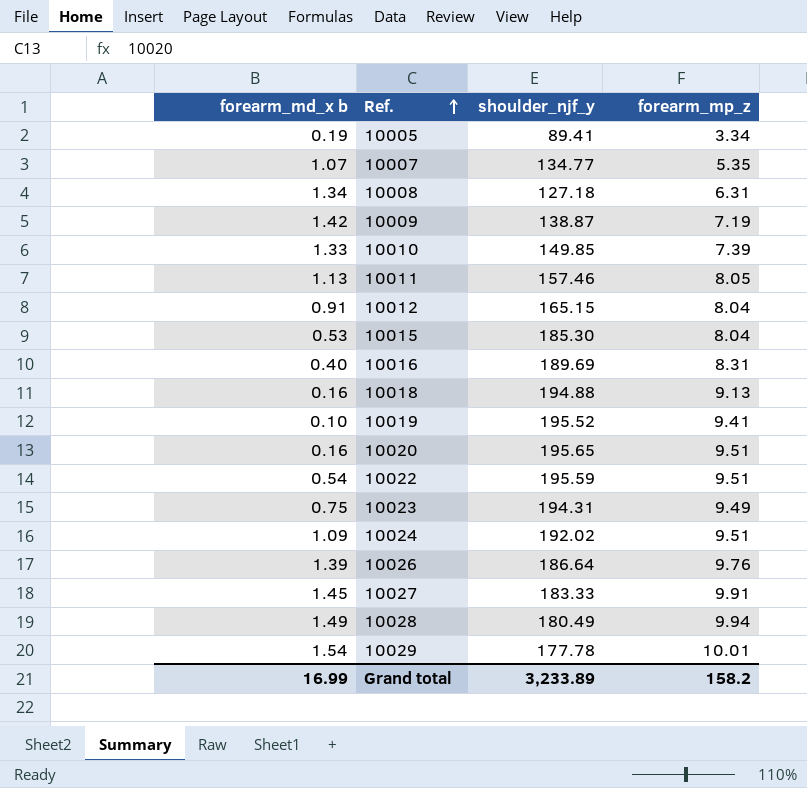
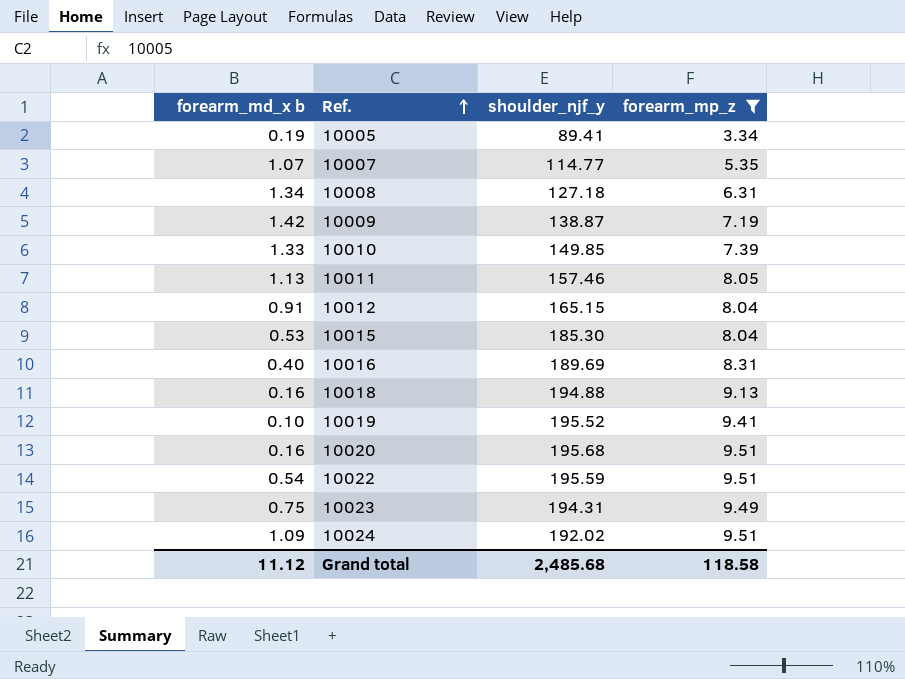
filter: none -> forearm_mp_z <= 9.51
10007 | shoulder_njf_y: 134.77 -> 114.77
10020 | shoulder_njf_y: 195.65 -> 195.68
Grand total | forearm_md_x b: 16.99 -> 11.12
Grand total | shoulder_njf_y: 3,233.89 -> 2,485.68
Grand total | forearm_mp_z: 158.2 -> 118.58

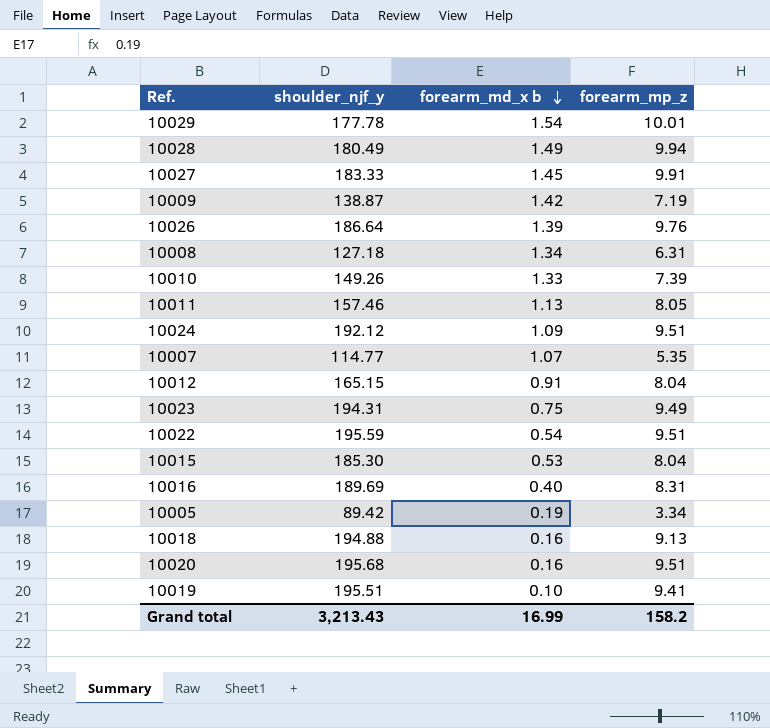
filter: forearm_mp_z <= 9.51 -> none
row order: Ref. ascending -> forearm_md_x b descending
column forearm_md_x b | position: 1 -> 3
10010 | shoulder_njf_y: 149.85 -> 149.26
10024 | shoulder_njf_y: 192.02 -> 192.12
10005 | shoulder_njf_y: 89.41 -> 89.42
10019 | shoulder_njf_y: 195.52 -> 195.51
Grand total | shoulder_njf_y: 2,485.68 -> 3,213.43
Grand total | forearm_md_x b: 11.12 -> 16.99
Grand total | forearm_mp_z: 118.58 -> 158.2

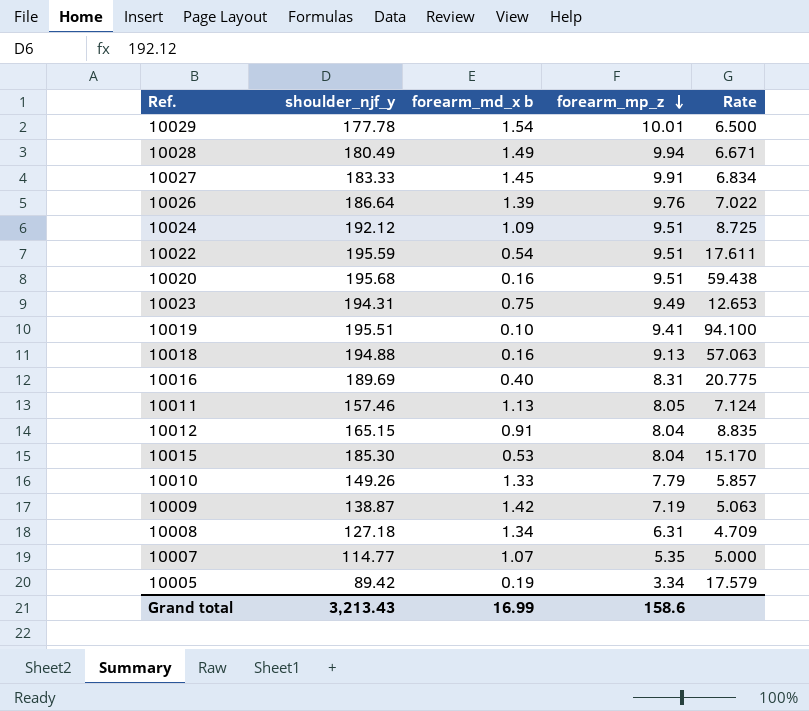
row order: forearm_md_x b descending -> forearm_mp_z descending
column Rate | formula: none -> [forearm_mp_z] / [forearm_md_x b]
10010 | forearm_mp_z: 7.39 -> 7.79
Grand total | forearm_mp_z: 158.2 -> 158.6

